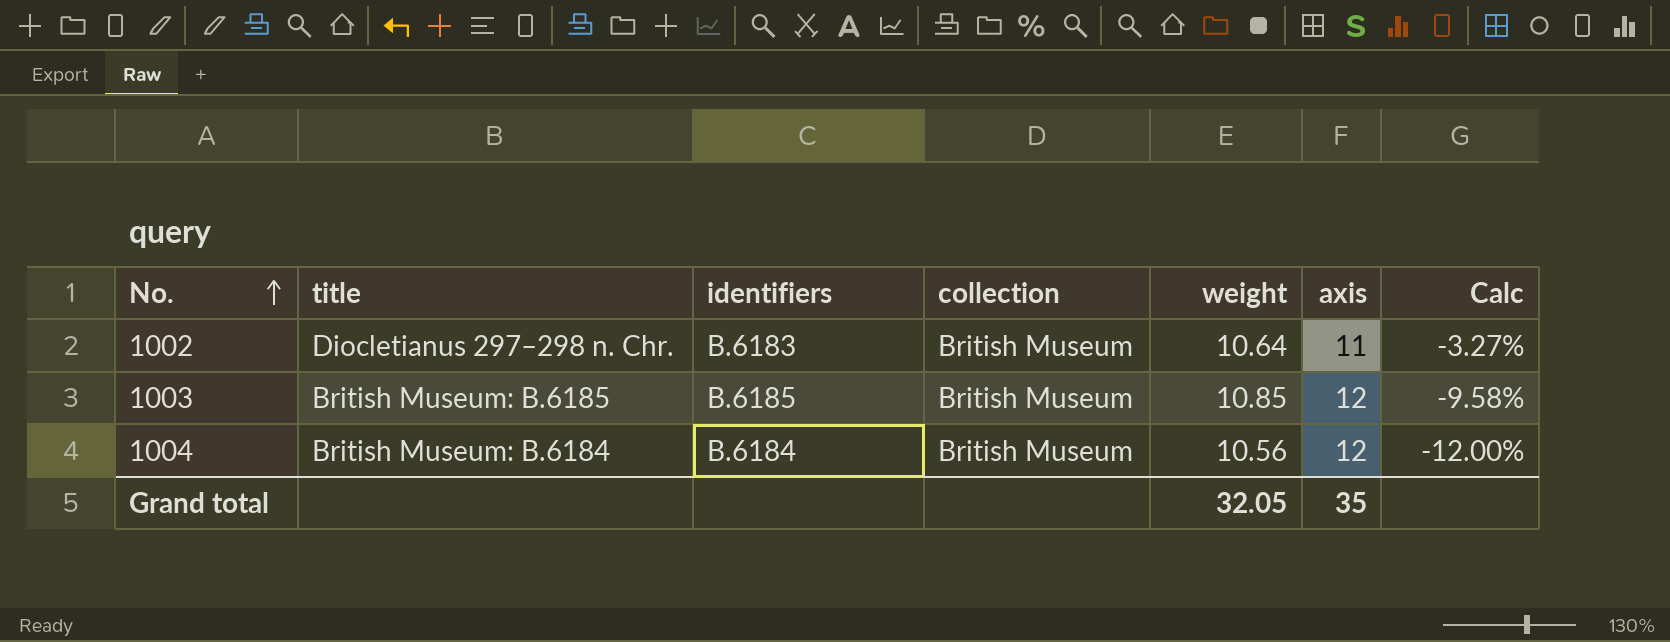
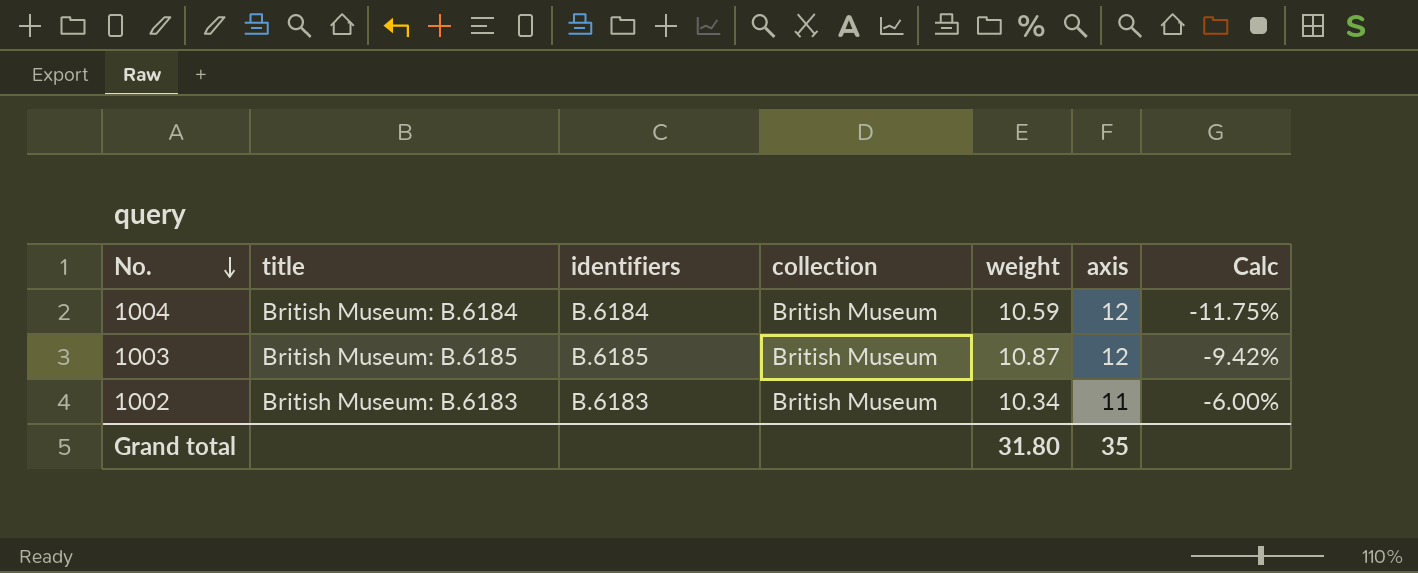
row order: No. ascending -> No. descending
1004 | weight: 10.56 -> 10.59
1004 | Calc: -12.00% -> -11.75%
1003 | weight: 10.85 -> 10.87
1003 | Calc: -9.58% -> -9.42%
1002 | title: Diocletianus 297–298 n. Chr. -> British Museum: B.6183
1002 | weight: 10.64 -> 10.34
1002 | Calc: -3.27% -> -6.00%
Grand total | weight: 32.05 -> 31.80

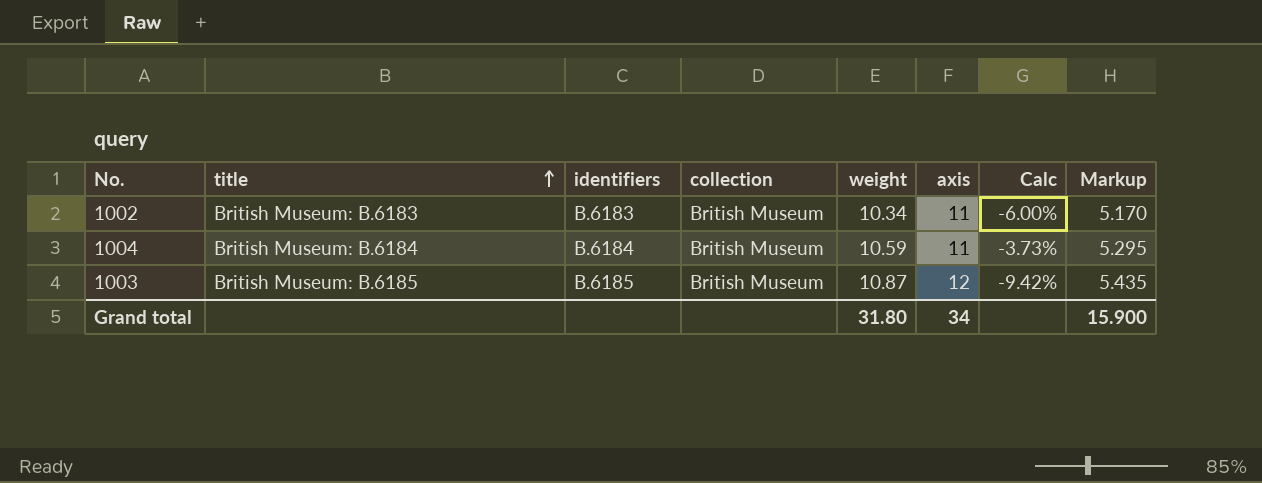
row order: No. descending -> title ascending
column Markup | formula: none -> [weight] * 0.5
1004 | axis: 12 -> 11
1004 | Calc: -11.75% -> -3.73%
Grand total | axis: 35 -> 34

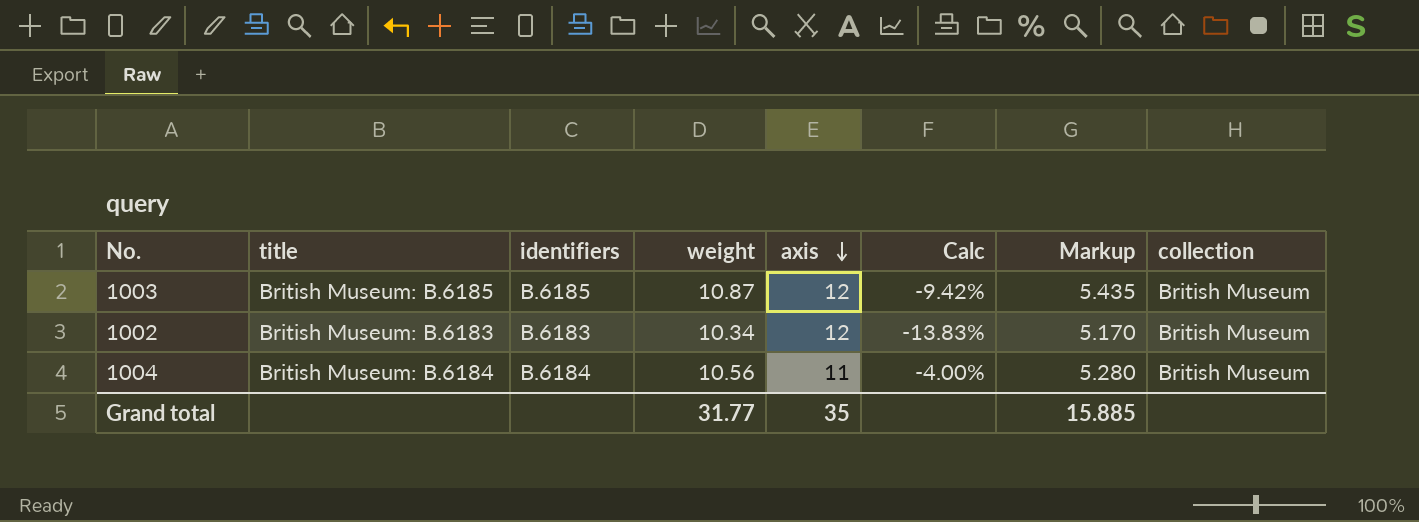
row order: title ascending -> axis descending
column collection | position: 4 -> 8
1002 | axis: 11 -> 12
1002 | Calc: -6.00% -> -13.83%
1004 | weight: 10.59 -> 10.56
1004 | Calc: -3.73% -> -4.00%
1004 | Markup: 5.295 -> 5.280
Grand total | weight: 31.80 -> 31.77
Grand total | axis: 34 -> 35
Grand total | Markup: 15.900 -> 15.885

